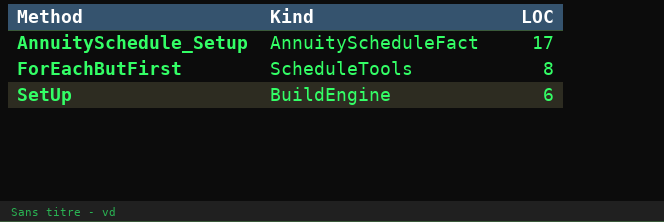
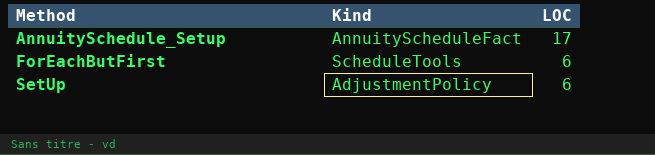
ForEachButFirst | LOC: 8 -> 6
SetUp | Kind: BuildEngine -> AdjustmentPolicy

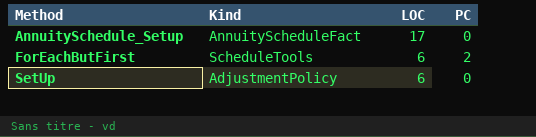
column PC | position: none -> 4

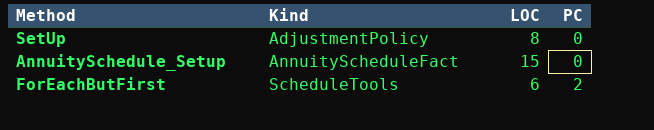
row order: Method ascending -> Kind ascending
SetUp | LOC: 6 -> 8
AnnuitySchedule_Setup | LOC: 17 -> 15

